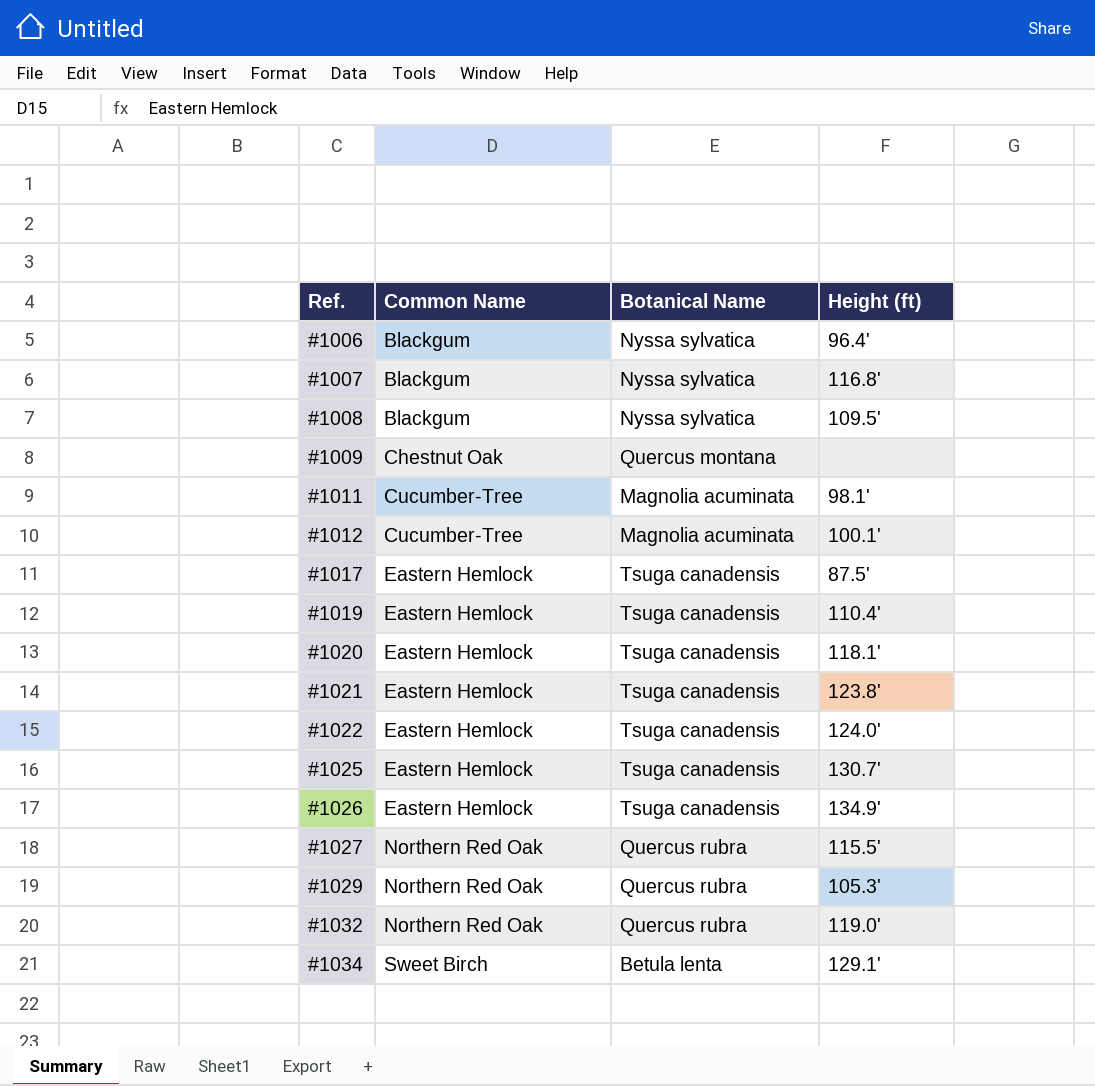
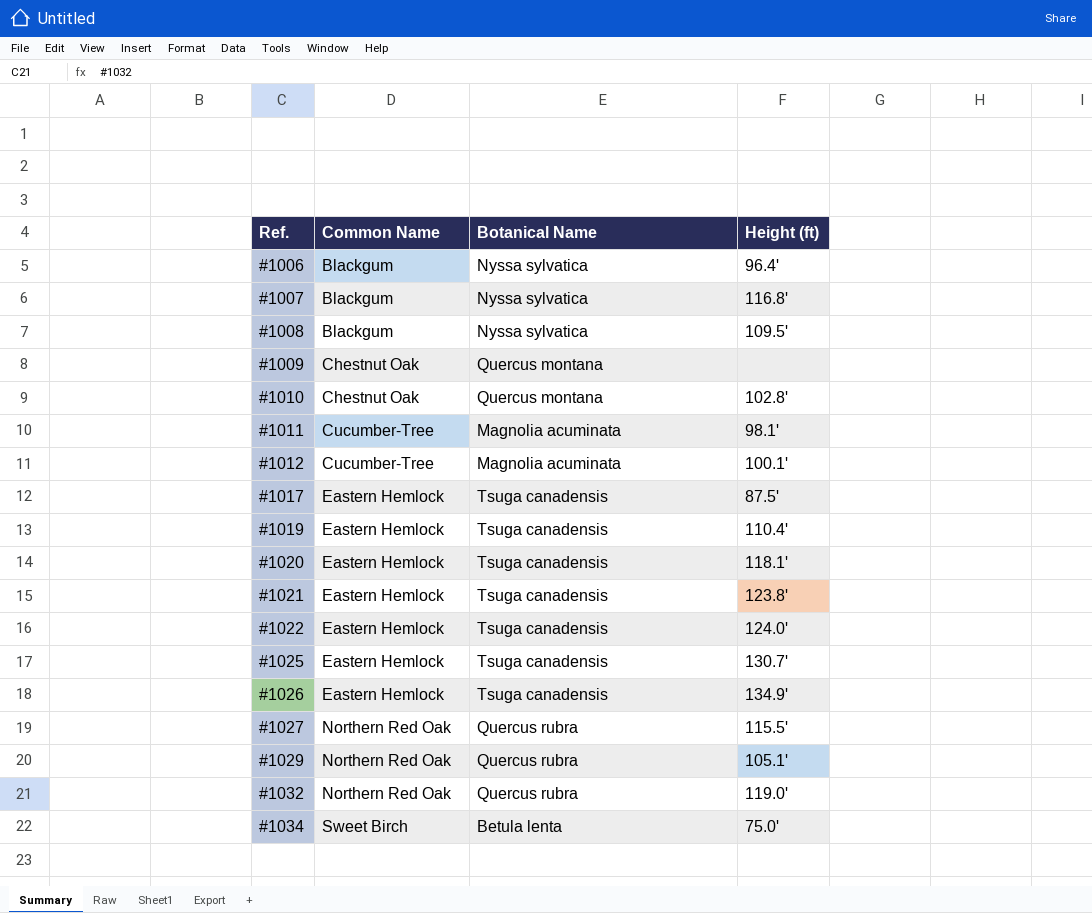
row #1010: none -> Chestnut Oak | Quercus montana | 102.8'
#1029 | Height (ft): 105.3' -> 105.1'
#1034 | Height (ft): 129.1' -> 75.0'

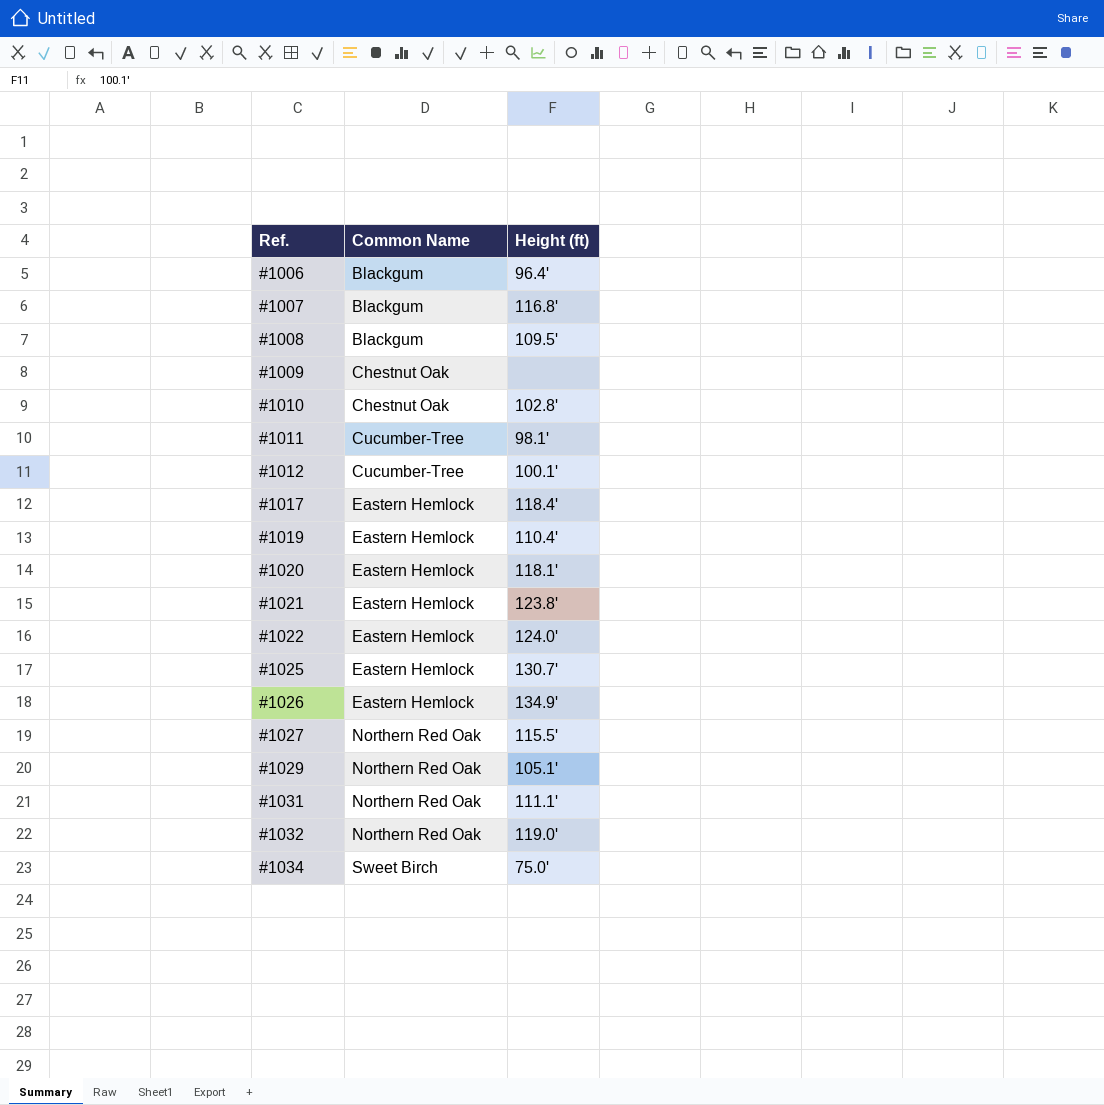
column Botanical Name | position: 3 -> none
#1017 | Height (ft): 87.5' -> 118.4'
row #1031: none -> Northern Red Oak | 111.1'

